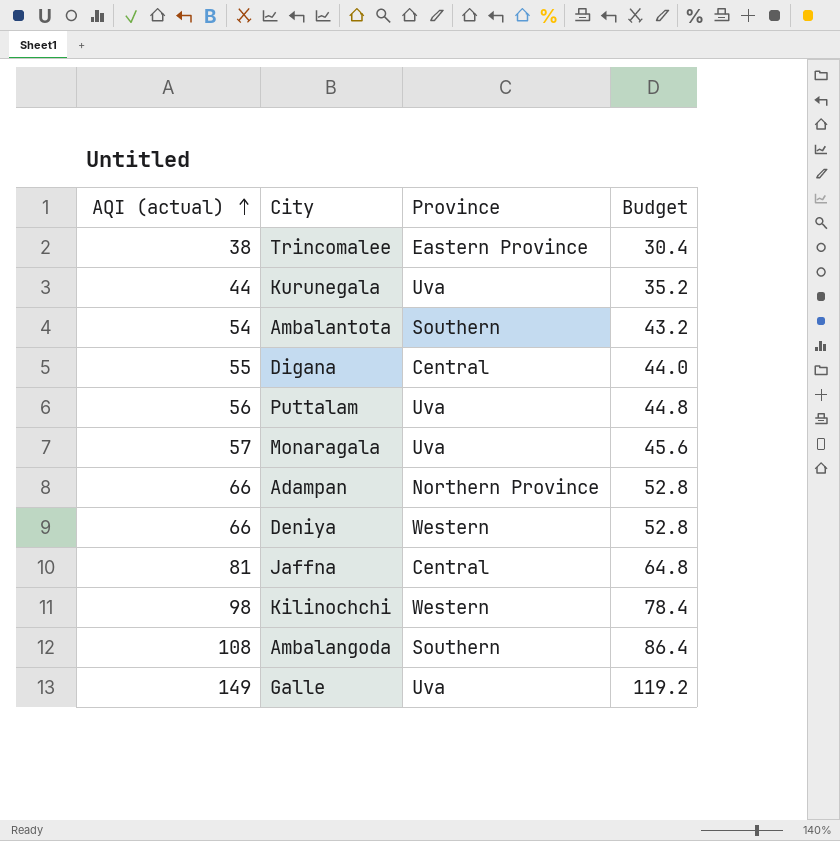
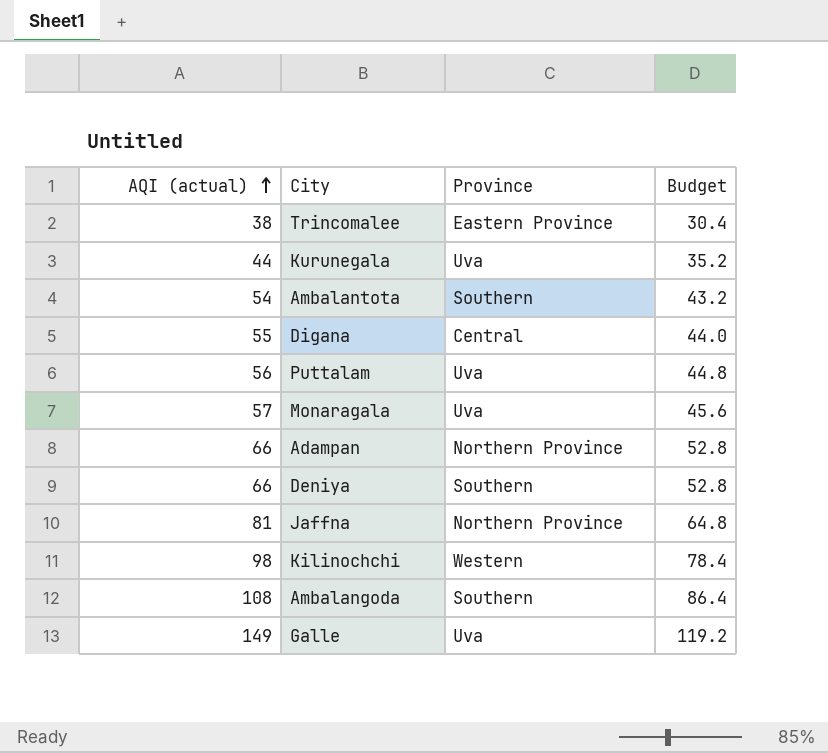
Deniya | Province: Western -> Southern
Jaffna | Province: Central -> Northern Province

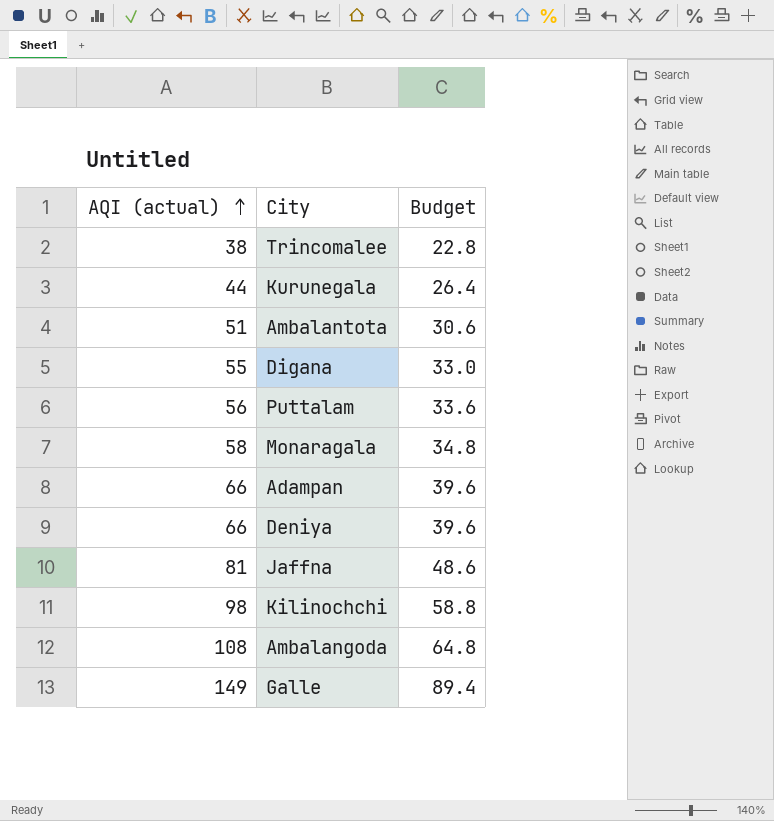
column Province | position: 3 -> none
column Budget | formula: [AQI (actual)] * 0.8 -> [AQI (actual)] * 0.6
Ambalantota | AQI (actual): 54 -> 51
Monaragala | AQI (actual): 57 -> 58

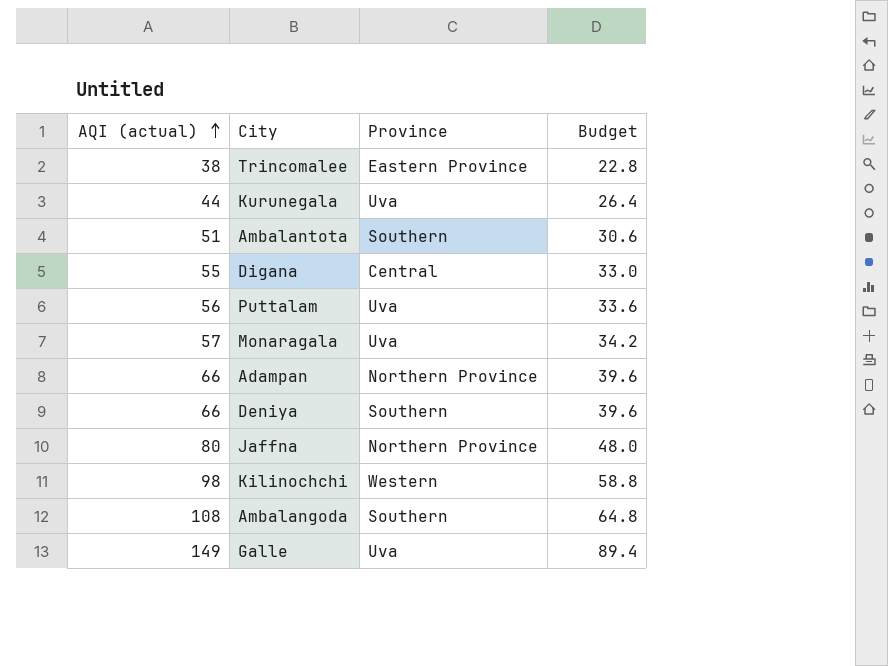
column Province | position: none -> 3
Monaragala | AQI (actual): 58 -> 57
Monaragala | Budget: 34.8 -> 34.2
Jaffna | AQI (actual): 81 -> 80
Jaffna | Budget: 48.6 -> 48.0

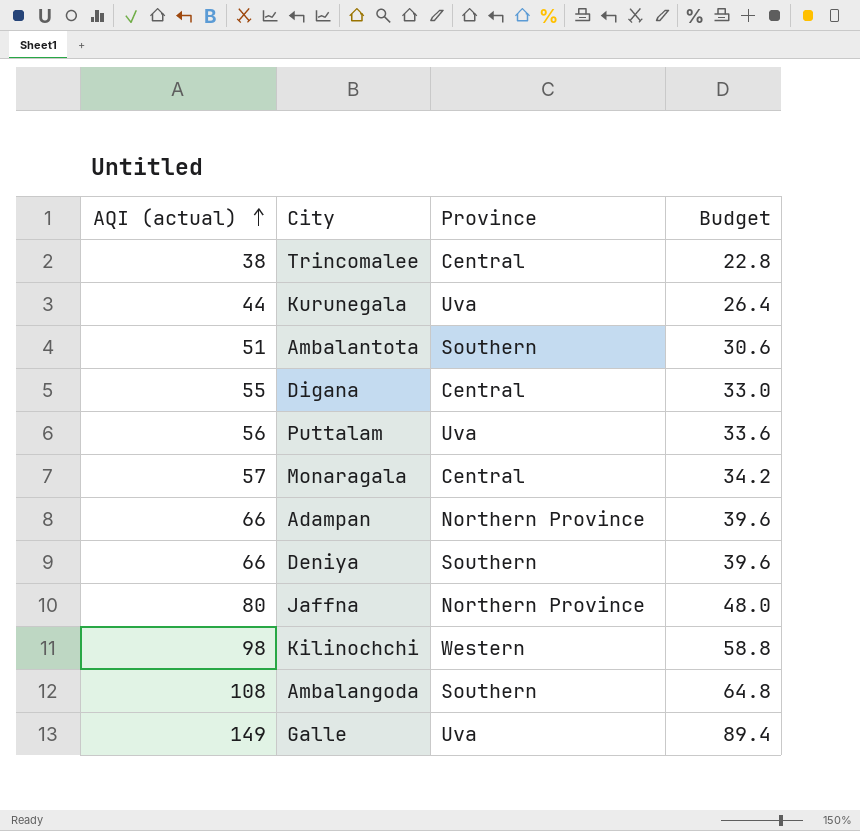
Trincomalee | Province: Eastern Province -> Central
Monaragala | Province: Uva -> Central

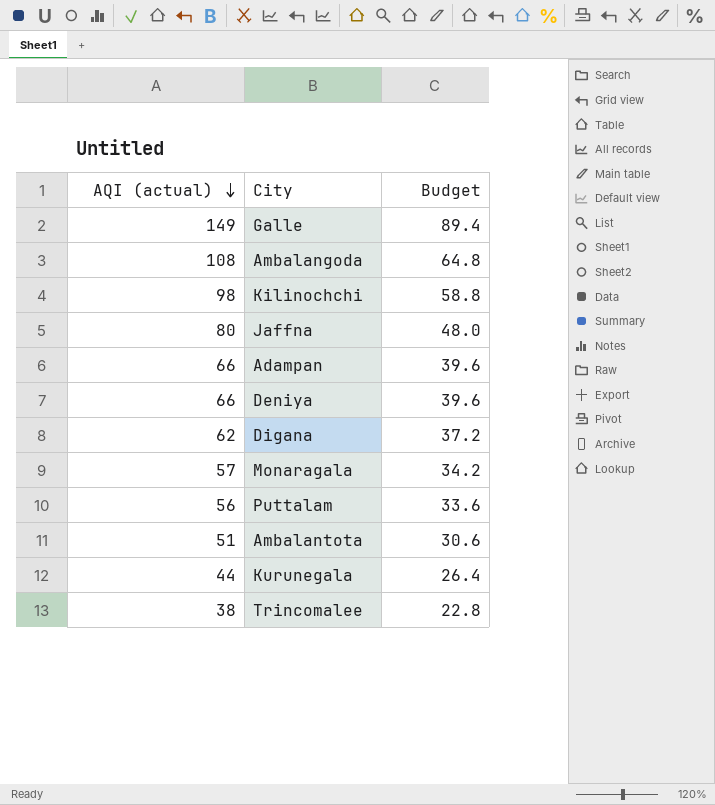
row order: AQI (actual) ascending -> AQI (actual) descending
column Province | position: 3 -> none
Digana | AQI (actual): 55 -> 62
Digana | Budget: 33.0 -> 37.2

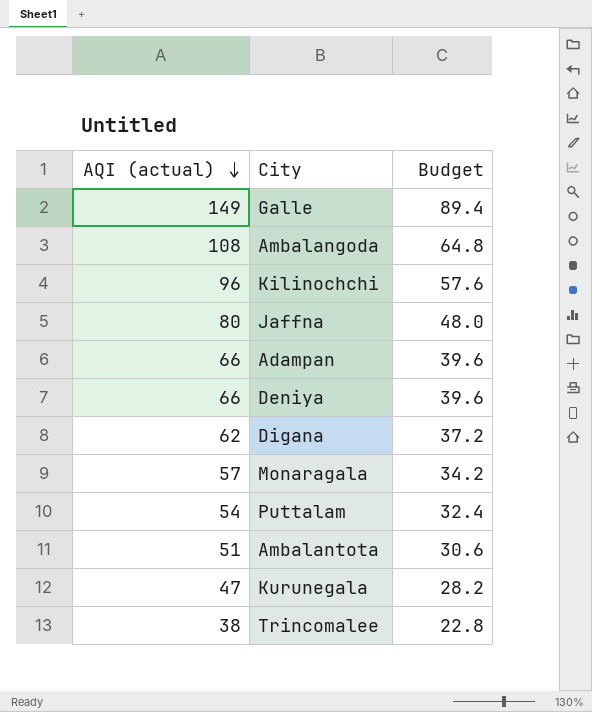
Kilinochchi | AQI (actual): 98 -> 96
Kilinochchi | Budget: 58.8 -> 57.6
Puttalam | AQI (actual): 56 -> 54
Puttalam | Budget: 33.6 -> 32.4
Kurunegala | AQI (actual): 44 -> 47
Kurunegala | Budget: 26.4 -> 28.2

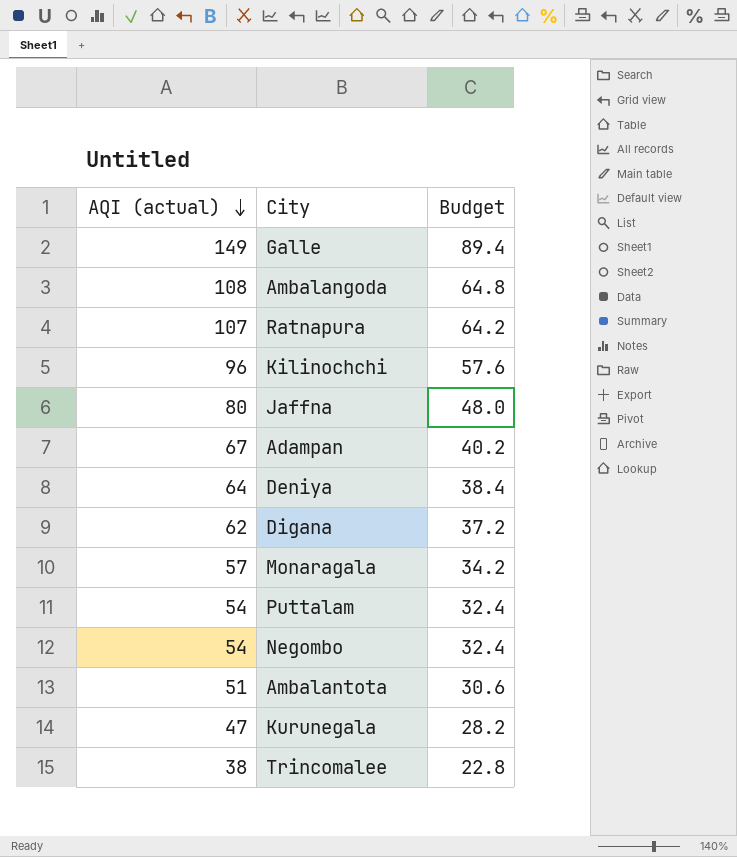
row Ratnapura: none -> 107 | 64.2
Adampan | AQI (actual): 66 -> 67
Adampan | Budget: 39.6 -> 40.2
Deniya | AQI (actual): 66 -> 64
Deniya | Budget: 39.6 -> 38.4
row Negombo: none -> 54 | 32.4

